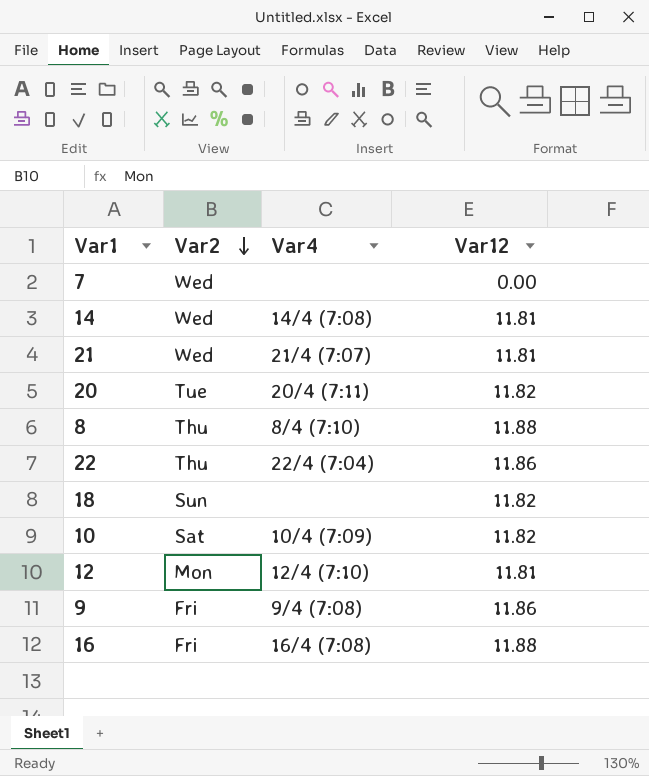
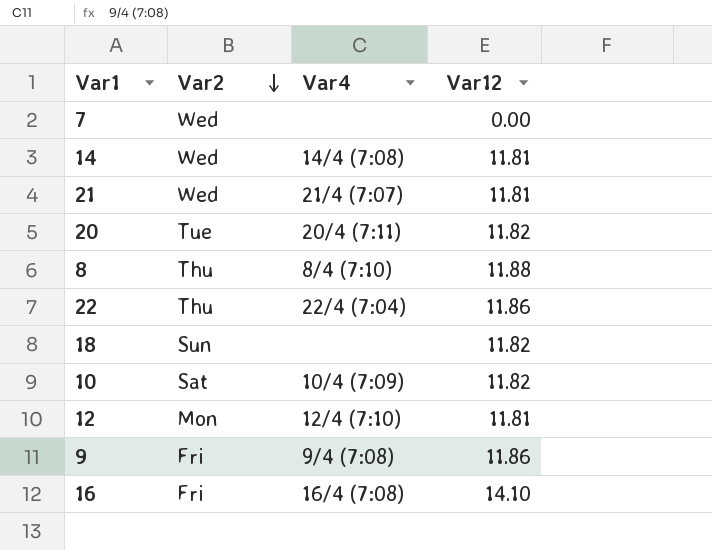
16 | Var12: 11.88 -> 14.10

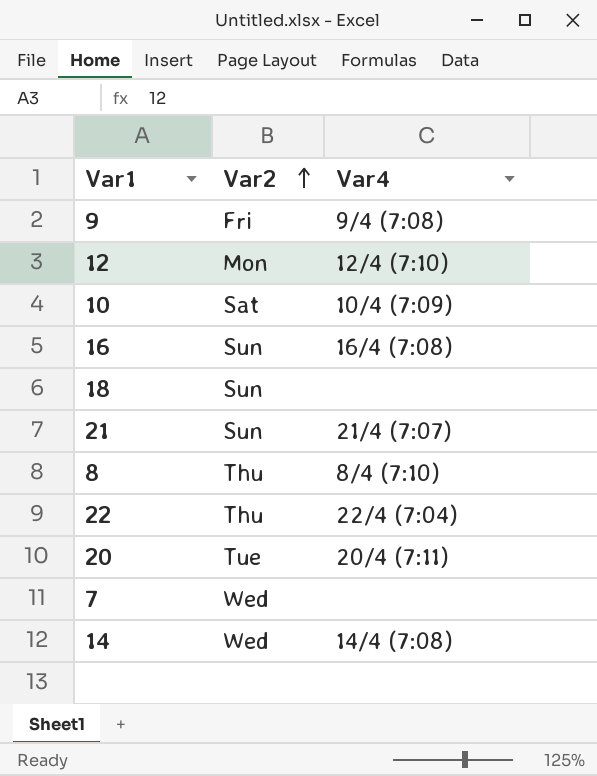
row order: Var2 descending -> Var2 ascending
column Var12 | position: 4 -> none
16 | Var2: Fri -> Sun
21 | Var2: Wed -> Sun

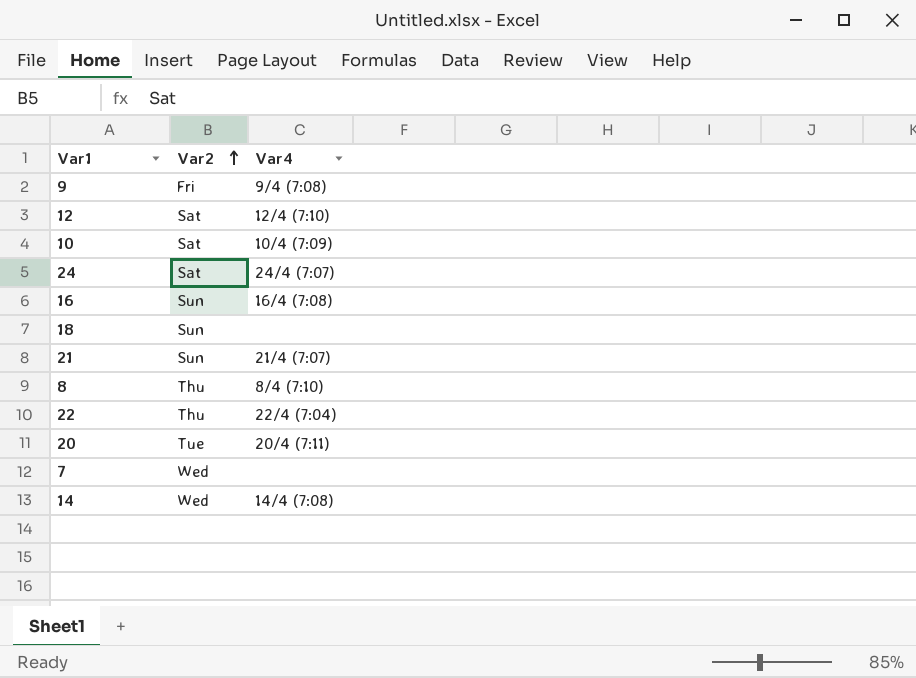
12 | Var2: Mon -> Sat
row 24: none -> Sat | 24/4 (7:07)

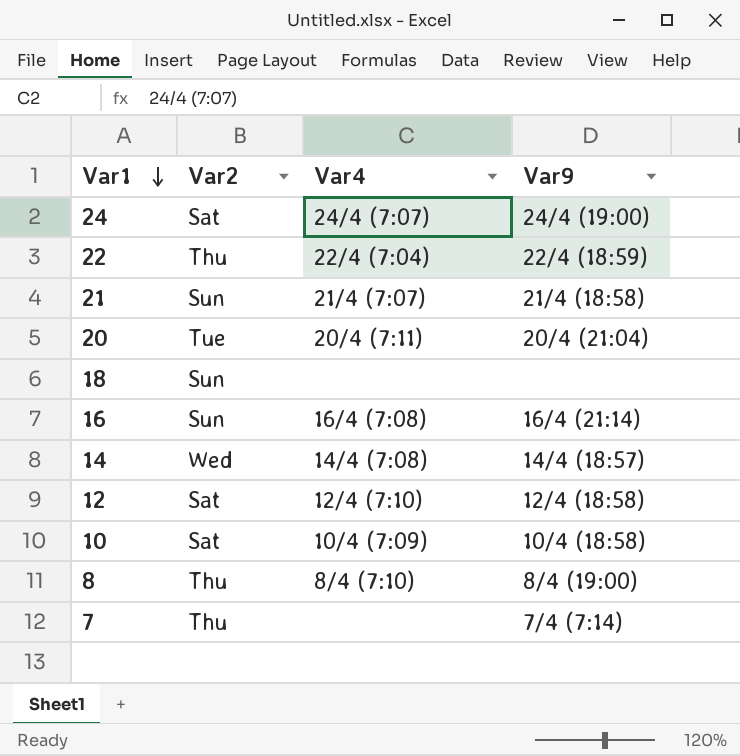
row order: Var2 ascending -> Var1 descending
column Var9 | position: none -> 4
row 9: Fri | 9/4 (7:08) -> none
7 | Var2: Wed -> Thu

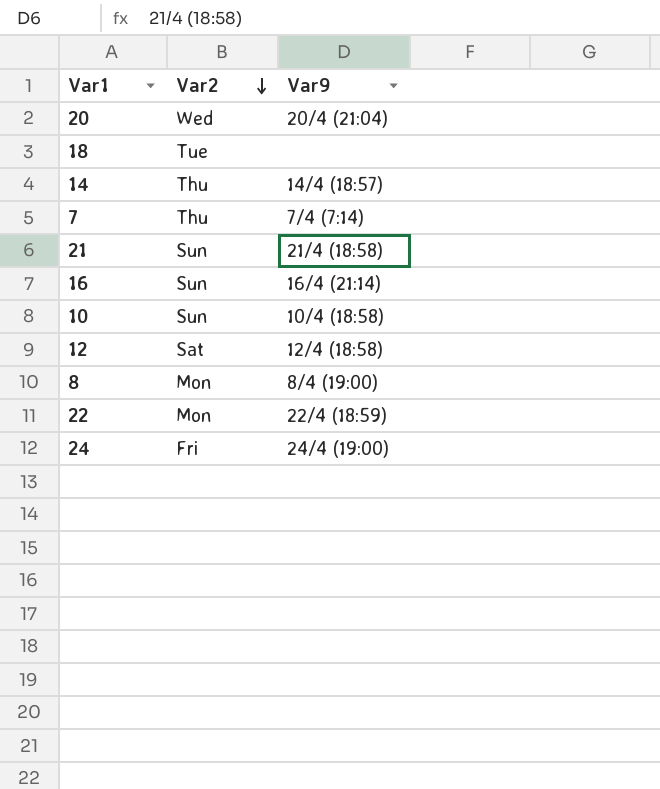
row order: Var1 descending -> Var2 descending
column Var4 | position: 3 -> none
20 | Var2: Tue -> Wed
18 | Var2: Sun -> Tue
14 | Var2: Wed -> Thu
10 | Var2: Sat -> Sun
8 | Var2: Thu -> Mon
22 | Var2: Thu -> Mon
24 | Var2: Sat -> Fri

